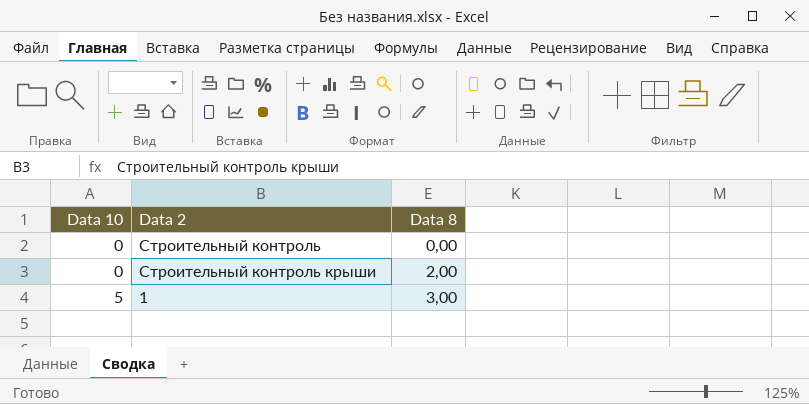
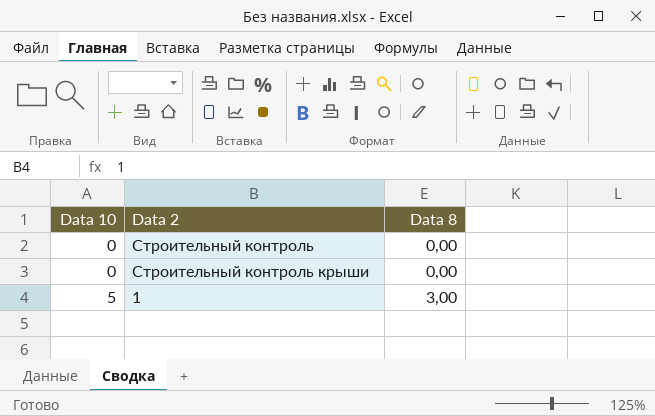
Строительный контроль крыши | Data 8: 2,00 -> 0,00

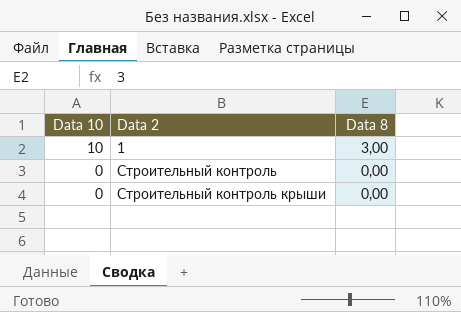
row order: Data 10 ascending -> Data 10 descending
1 | Data 10: 5 -> 10

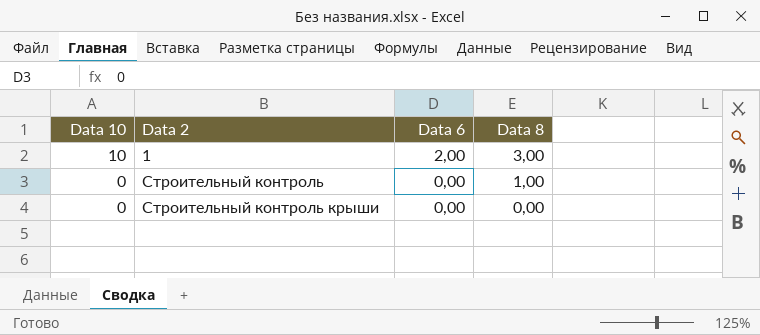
column Data 6 | position: none -> 3
Строительный контроль | Data 8: 0,00 -> 1,00

